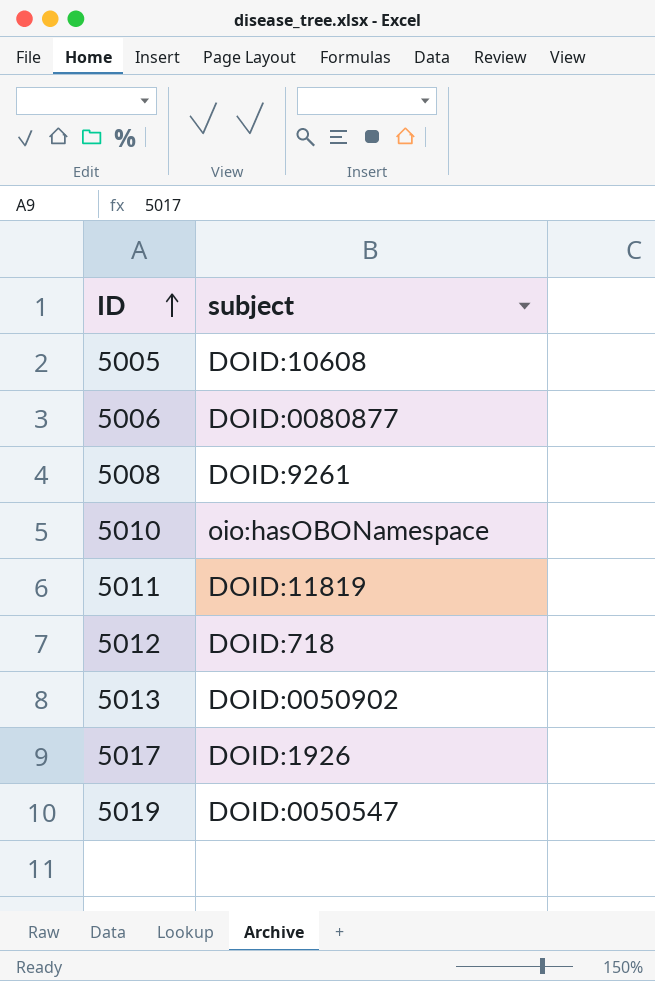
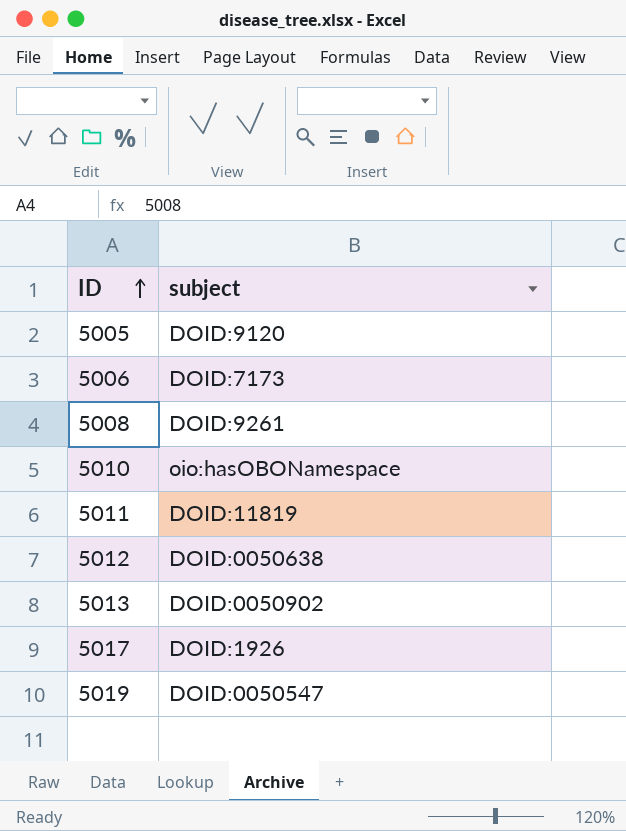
5005 | subject: DOID:10608 -> DOID:9120
5006 | subject: DOID:0080877 -> DOID:7173
5012 | subject: DOID:718 -> DOID:0050638

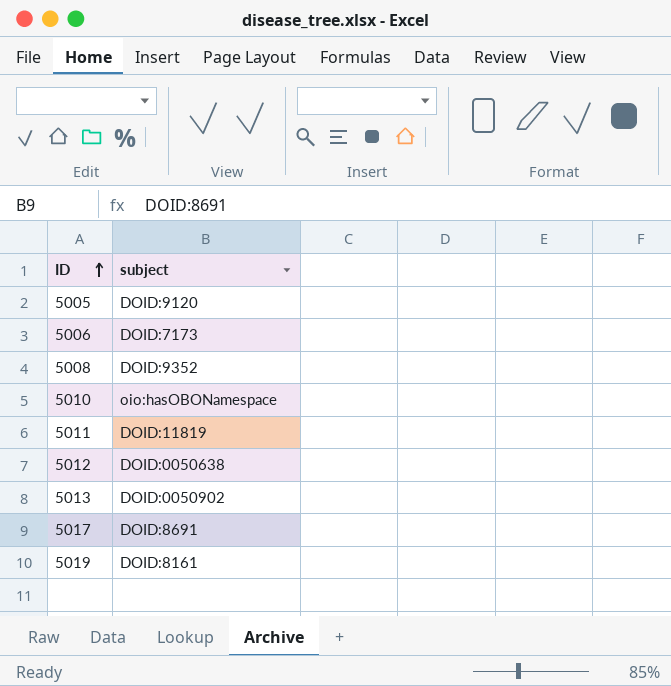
5008 | subject: DOID:9261 -> DOID:9352
5017 | subject: DOID:1926 -> DOID:8691
5019 | subject: DOID:0050547 -> DOID:8161

